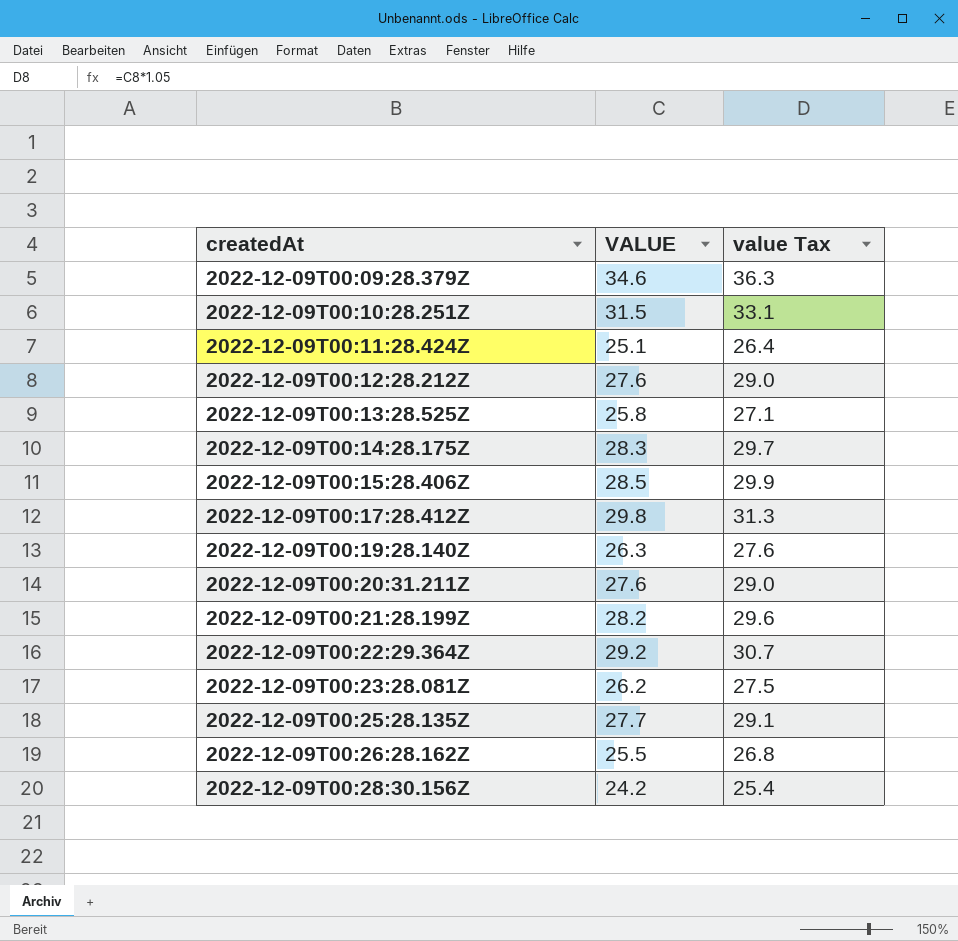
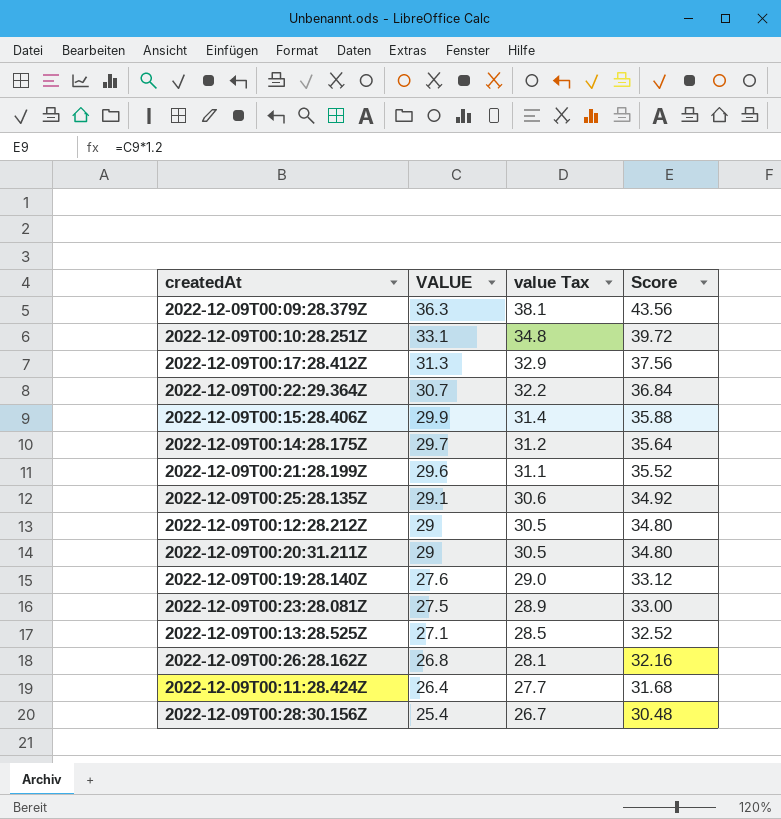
row order: createdAt ascending -> VALUE descending
column Score | formula: none -> [VALUE] * 1.2
2022-12-09T00:09:28.379Z | VALUE: 34.6 -> 36.3
2022-12-09T00:09:28.379Z | value Tax: 36.3 -> 38.1
2022-12-09T00:10:28.251Z | VALUE: 31.5 -> 33.1
2022-12-09T00:10:28.251Z | value Tax: 33.1 -> 34.8
2022-12-09T00:17:28.412Z | VALUE: 29.8 -> 31.3
2022-12-09T00:17:28.412Z | value Tax: 31.3 -> 32.9
2022-12-09T00:22:29.364Z | VALUE: 29.2 -> 30.7
2022-12-09T00:22:29.364Z | value Tax: 30.7 -> 32.2
2022-12-09T00:15:28.406Z | VALUE: 28.5 -> 29.9
2022-12-09T00:15:28.406Z | value Tax: 29.9 -> 31.4
2022-12-09T00:14:28.175Z | VALUE: 28.3 -> 29.7
2022-12-09T00:14:28.175Z | value Tax: 29.7 -> 31.2
2022-12-09T00:21:28.199Z | VALUE: 28.2 -> 29.6
2022-12-09T00:21:28.199Z | value Tax: 29.6 -> 31.1
2022-12-09T00:25:28.135Z | VALUE: 27.7 -> 29.1
2022-12-09T00:25:28.135Z | value Tax: 29.1 -> 30.6
2022-12-09T00:12:28.212Z | VALUE: 27.6 -> 29
2022-12-09T00:12:28.212Z | value Tax: 29.0 -> 30.5
2022-12-09T00:20:31.211Z | VALUE: 27.6 -> 29
2022-12-09T00:20:31.211Z | value Tax: 29.0 -> 30.5
2022-12-09T00:19:28.140Z | VALUE: 26.3 -> 27.6
2022-12-09T00:19:28.140Z | value Tax: 27.6 -> 29.0
2022-12-09T00:23:28.081Z | VALUE: 26.2 -> 27.5
2022-12-09T00:23:28.081Z | value Tax: 27.5 -> 28.9
2022-12-09T00:13:28.525Z | VALUE: 25.8 -> 27.1
2022-12-09T00:13:28.525Z | value Tax: 27.1 -> 28.5
2022-12-09T00:26:28.162Z | VALUE: 25.5 -> 26.8
2022-12-09T00:26:28.162Z | value Tax: 26.8 -> 28.1
2022-12-09T00:11:28.424Z | VALUE: 25.1 -> 26.4
2022-12-09T00:11:28.424Z | value Tax: 26.4 -> 27.7
2022-12-09T00:28:30.156Z | VALUE: 24.2 -> 25.4
2022-12-09T00:28:30.156Z | value Tax: 25.4 -> 26.7

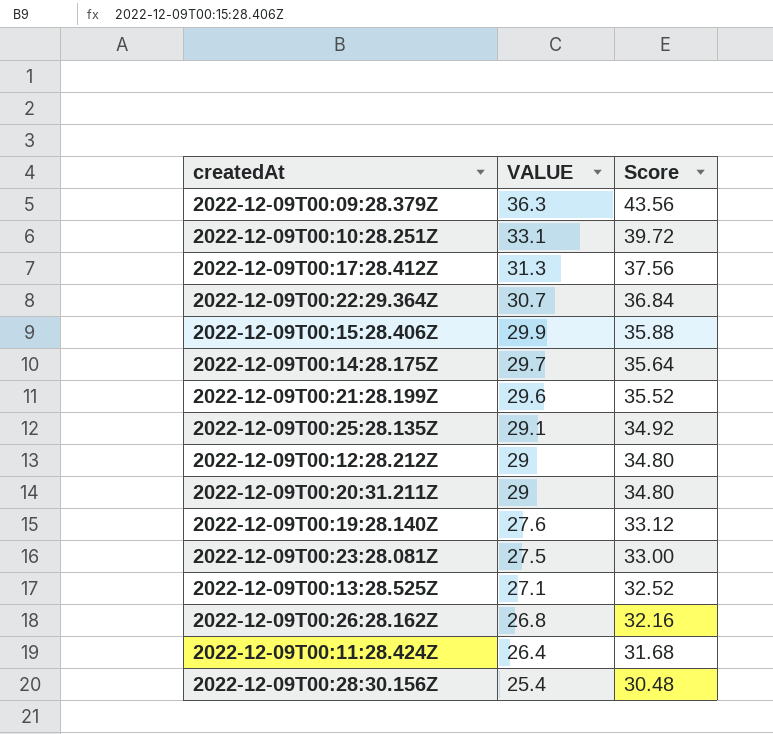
column value Tax | formula: [VALUE] * 1.05 -> none

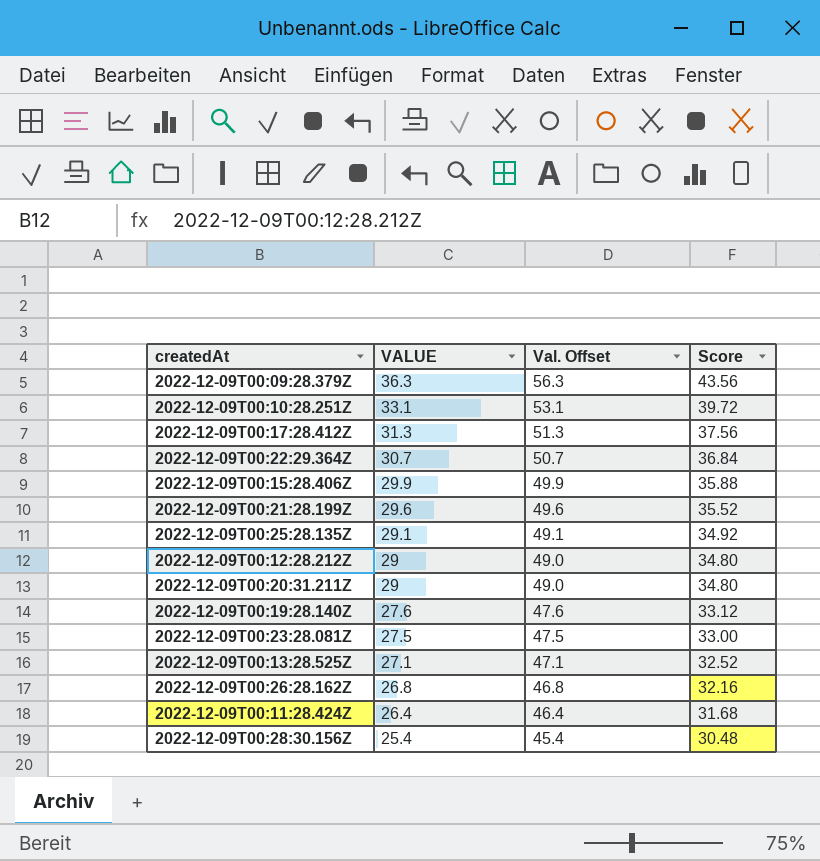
column Val. Offset | formula: none -> [VALUE] + 20
row 2022-12-09T00:14:28.175Z: 29.7 | 35.64 -> none

